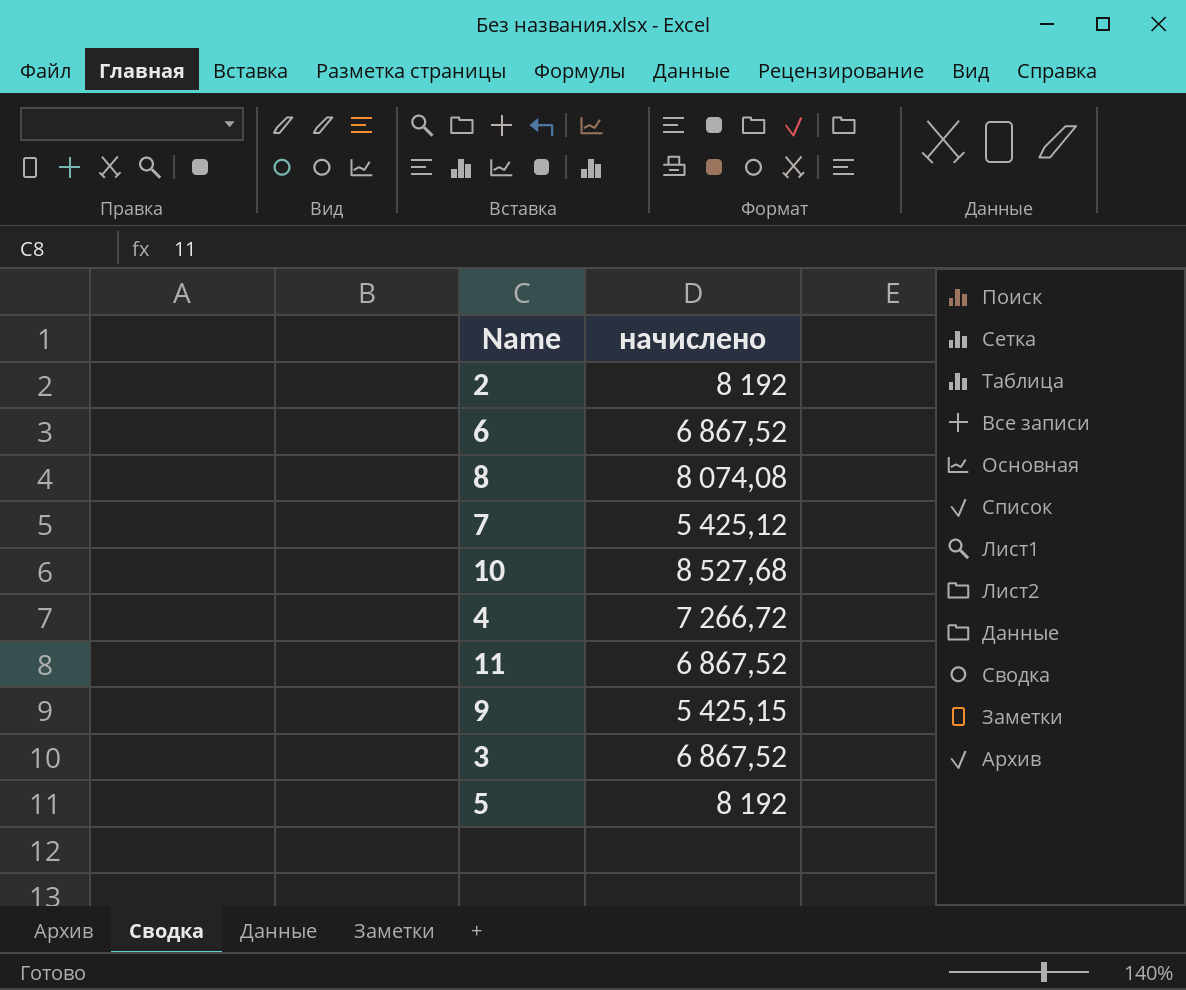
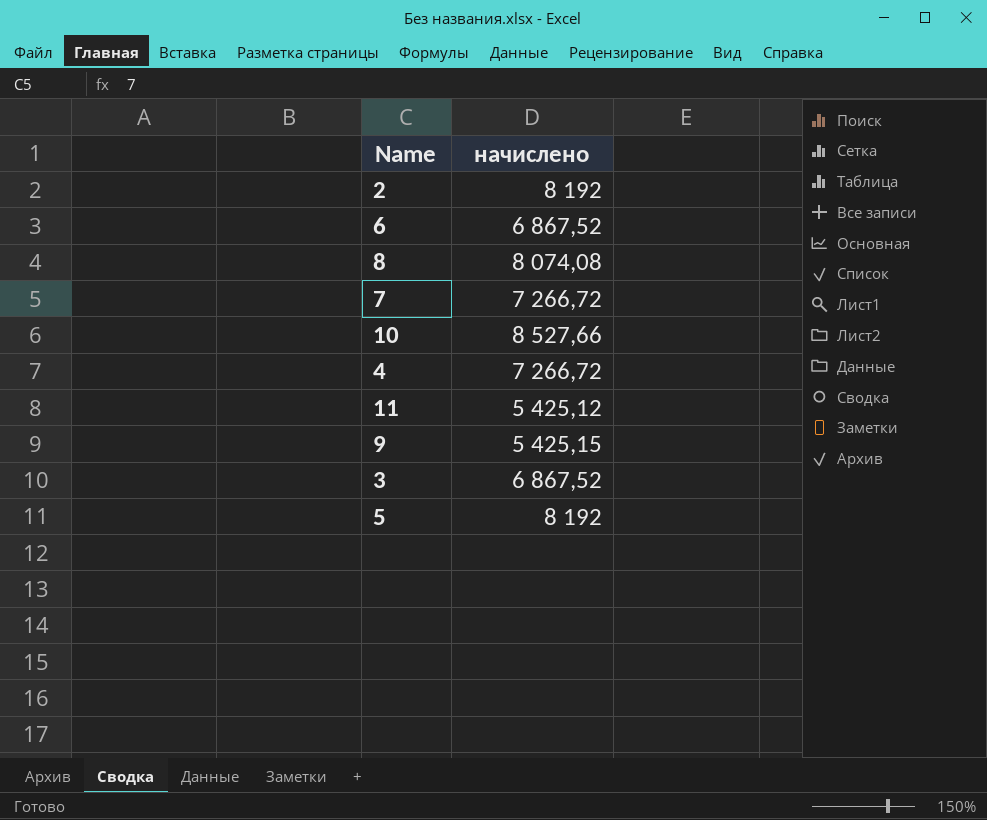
7 | начислено: 5 425,12 -> 7 266,72
10 | начислено: 8 527,68 -> 8 527,66
11 | начислено: 6 867,52 -> 5 425,12

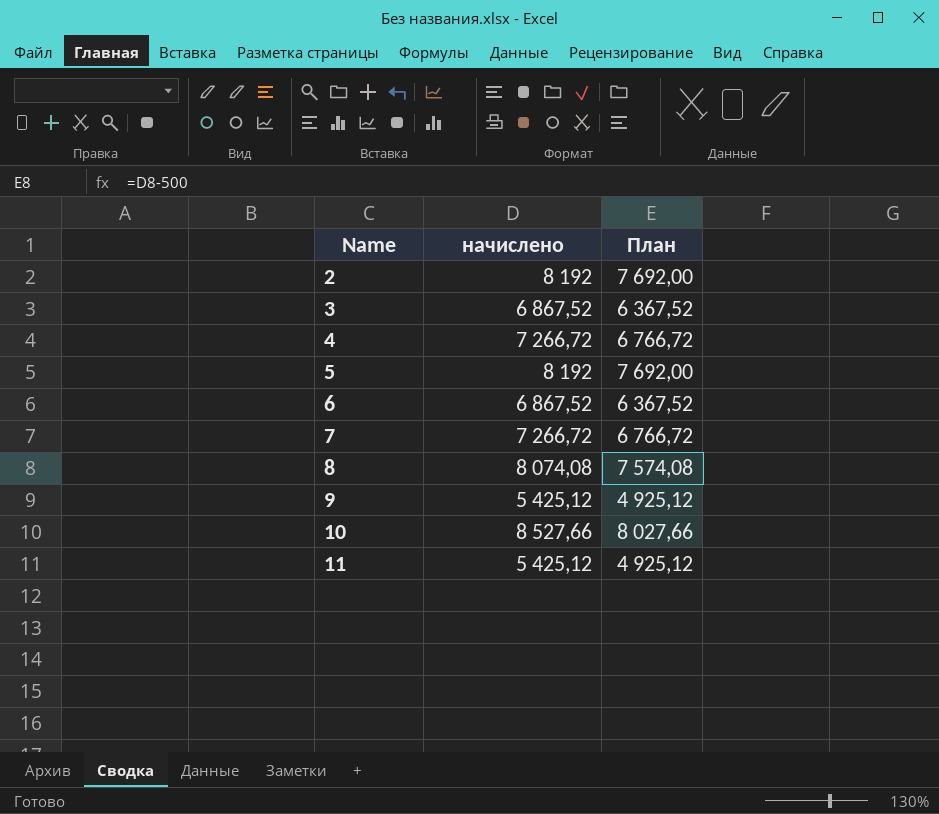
row order: none -> Name ascending
column План | formula: none -> [начислено] - 500
9 | начислено: 5 425,15 -> 5 425,12

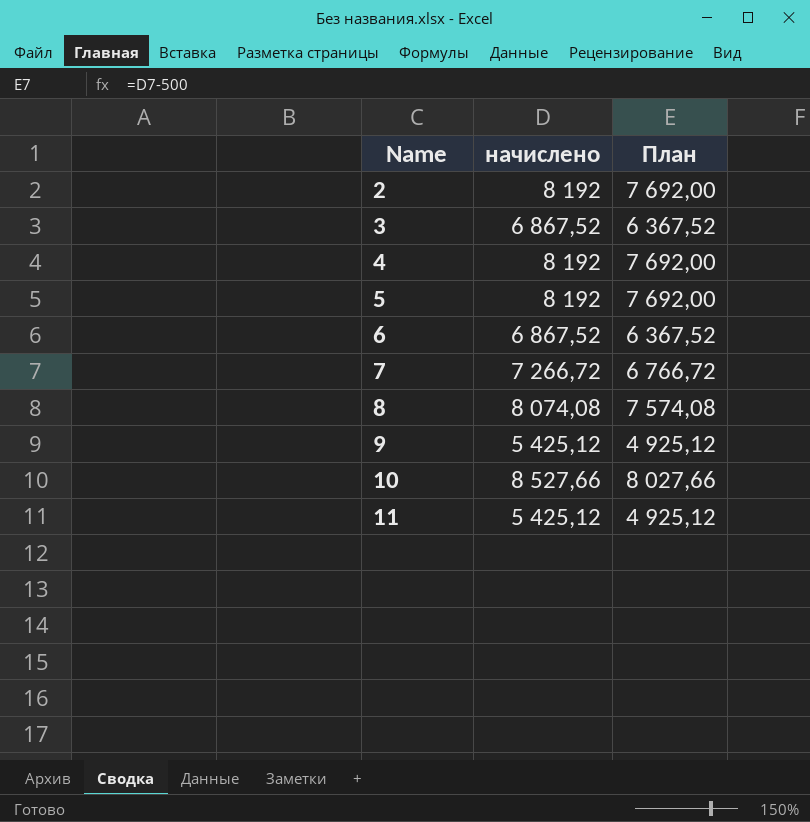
4 | начислено: 7 266,72 -> 8 192
4 | План: 6 766,72 -> 7 692,00

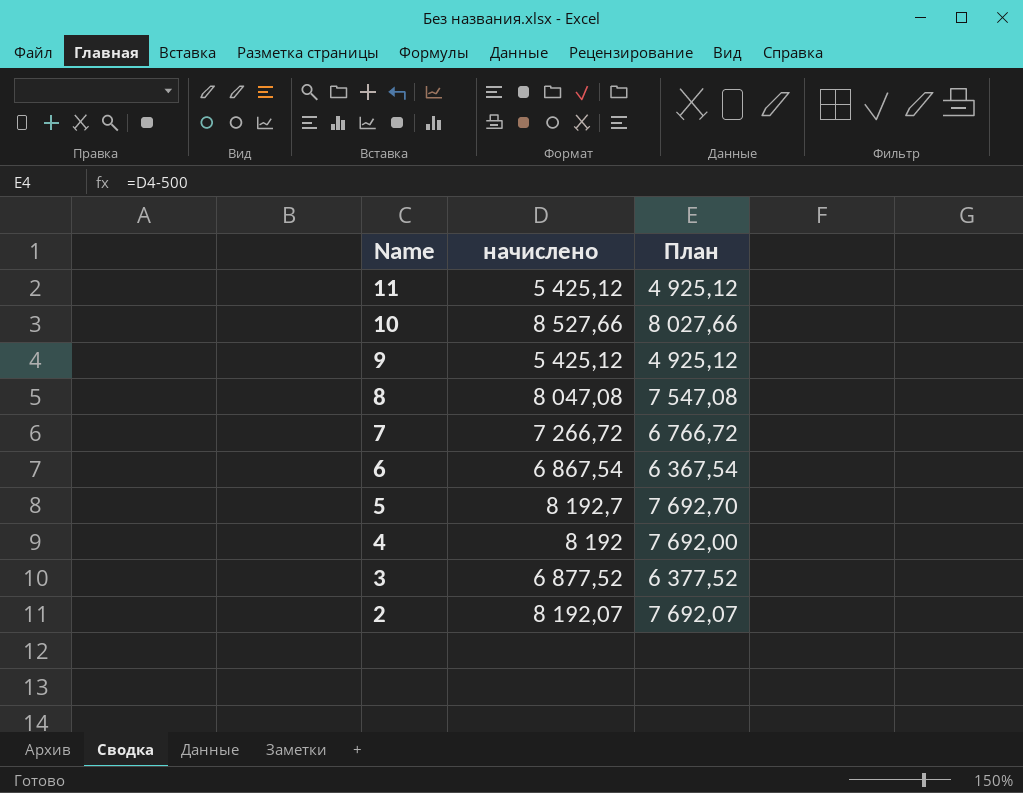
row order: Name ascending -> Name descending
8 | начислено: 8 074,08 -> 8 047,08
8 | План: 7 574,08 -> 7 547,08
6 | начислено: 6 867,52 -> 6 867,54
6 | План: 6 367,52 -> 6 367,54
5 | начислено: 8 192 -> 8 192,7
5 | План: 7 692,00 -> 7 692,70
3 | начислено: 6 867,52 -> 6 877,52
3 | План: 6 367,52 -> 6 377,52
2 | начислено: 8 192 -> 8 192,07
2 | План: 7 692,00 -> 7 692,07

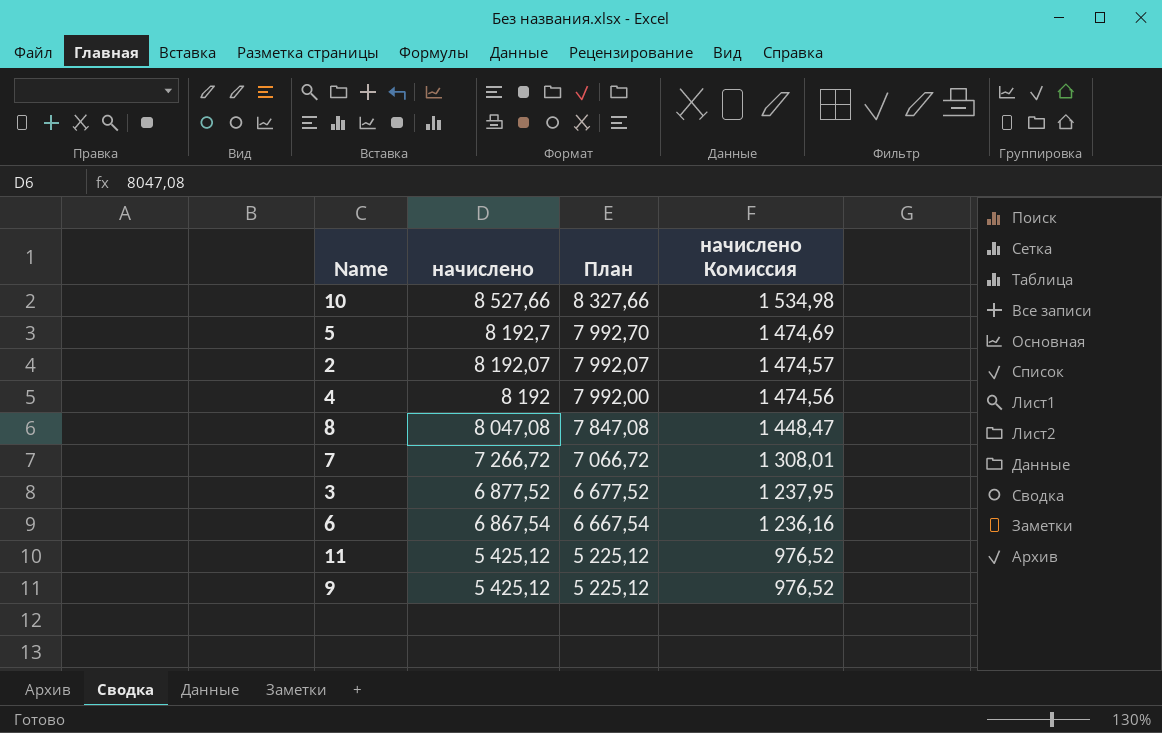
row order: Name descending -> начислено descending
column План | formula: [начислено] - 500 -> [начислено] - 200
column начислено Комиссия | formula: none -> [начислено] * 0,18

